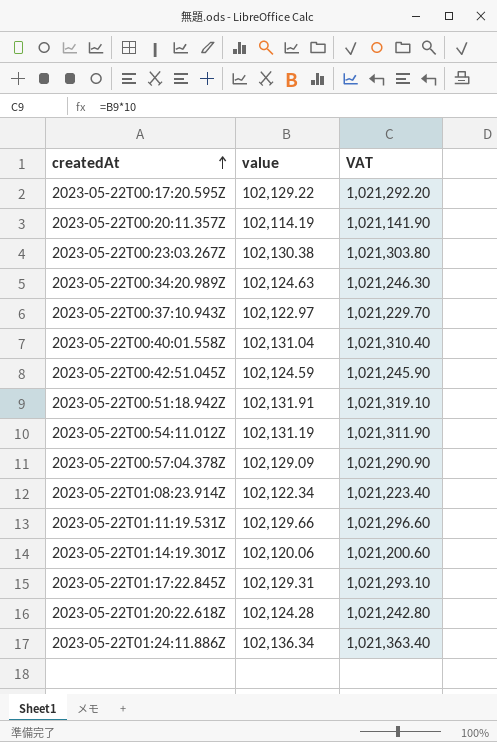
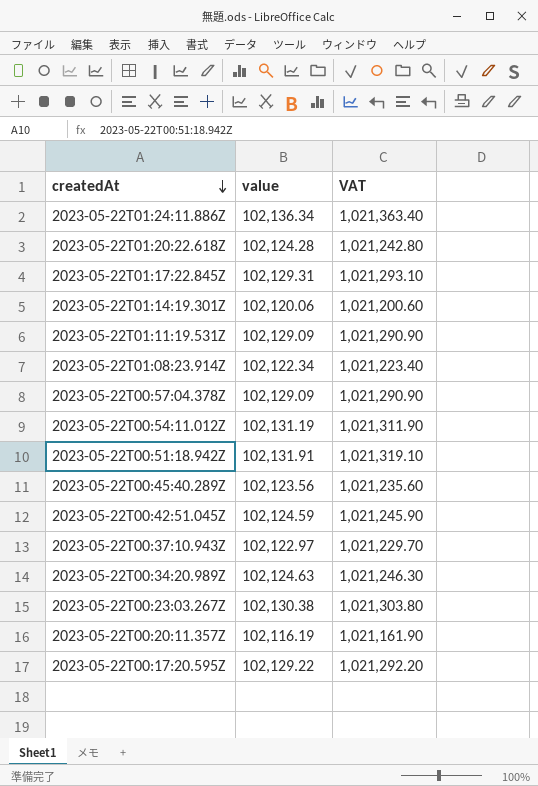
row order: createdAt ascending -> createdAt descending
row 2023-05-22T00:40:01.558Z: 102,131.04 | 1,021,310.40 -> none
2023-05-22T01:11:19.531Z | value: 102,129.66 -> 102,129.09
2023-05-22T01:11:19.531Z | VAT: 1,021,296.60 -> 1,021,290.90
row 2023-05-22T00:45:40.289Z: none -> 102,123.56 | 1,021,235.60
2023-05-22T00:20:11.357Z | value: 102,114.19 -> 102,116.19
2023-05-22T00:20:11.357Z | VAT: 1,021,141.90 -> 1,021,161.90

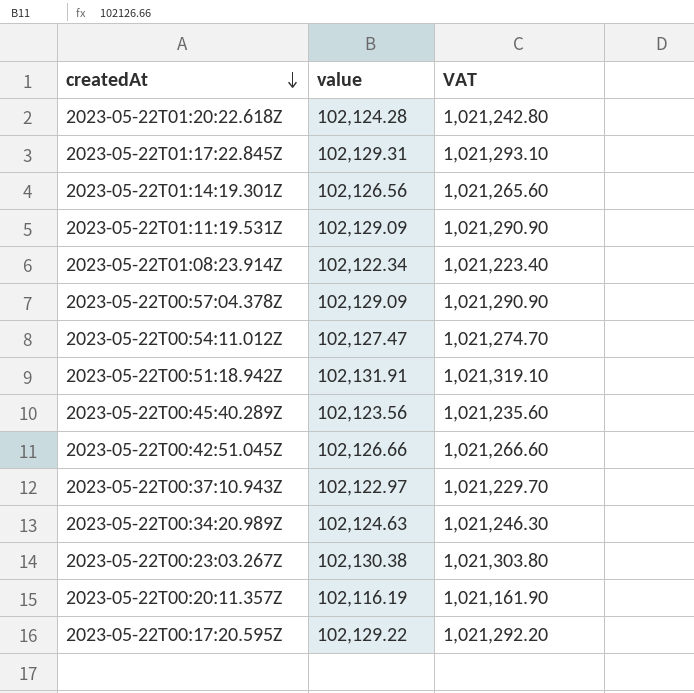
row 2023-05-22T01:24:11.886Z: 102,136.34 | 1,021,363.40 -> none
2023-05-22T01:14:19.301Z | value: 102,120.06 -> 102,126.56
2023-05-22T01:14:19.301Z | VAT: 1,021,200.60 -> 1,021,265.60
2023-05-22T00:54:11.012Z | value: 102,131.19 -> 102,127.47
2023-05-22T00:54:11.012Z | VAT: 1,021,311.90 -> 1,021,274.70
2023-05-22T00:42:51.045Z | value: 102,124.59 -> 102,126.66
2023-05-22T00:42:51.045Z | VAT: 1,021,245.90 -> 1,021,266.60

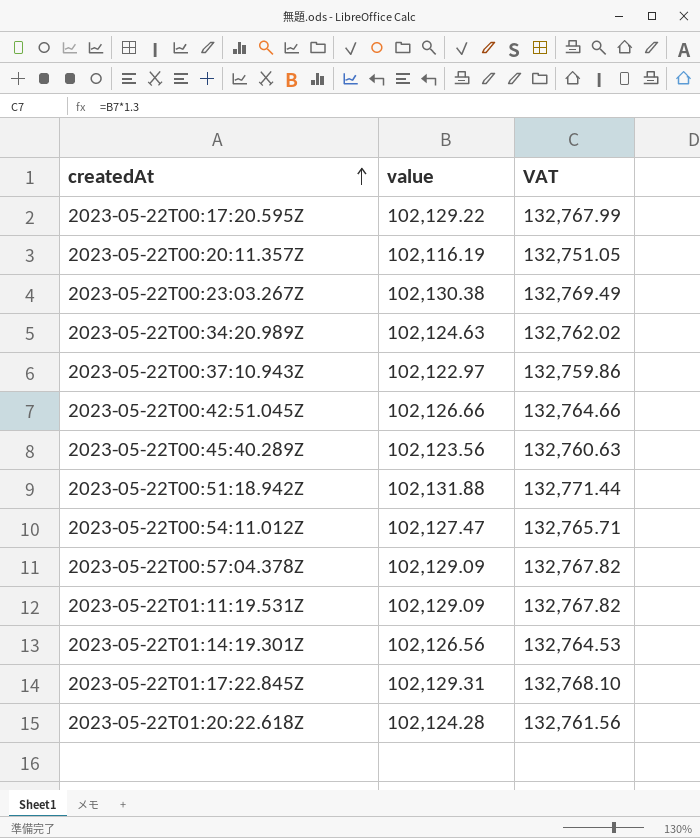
row order: createdAt descending -> createdAt ascending
column VAT | formula: [value] * 10 -> [value] * 1.3
row 2023-05-22T01:08:23.914Z: 102,122.34 | 1,021,223.40 -> none
2023-05-22T00:51:18.942Z | value: 102,131.91 -> 102,131.88

